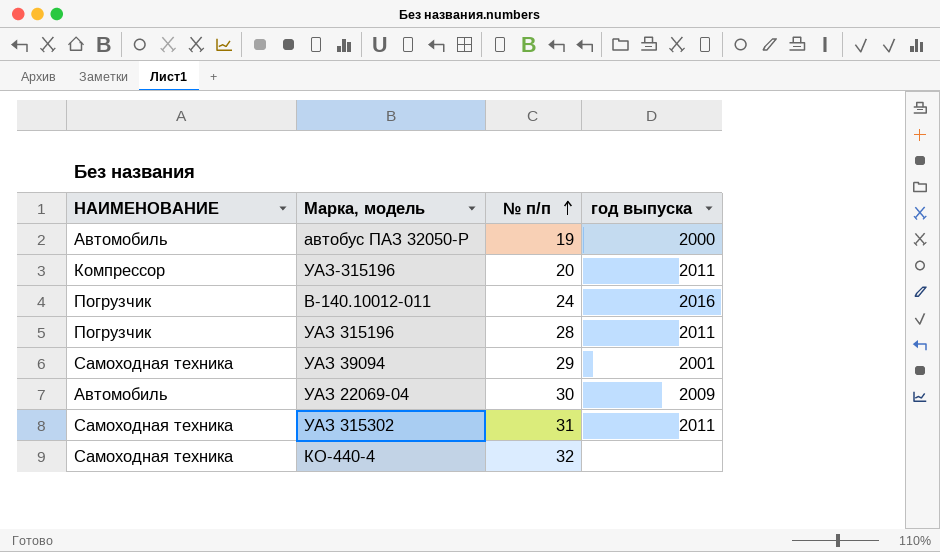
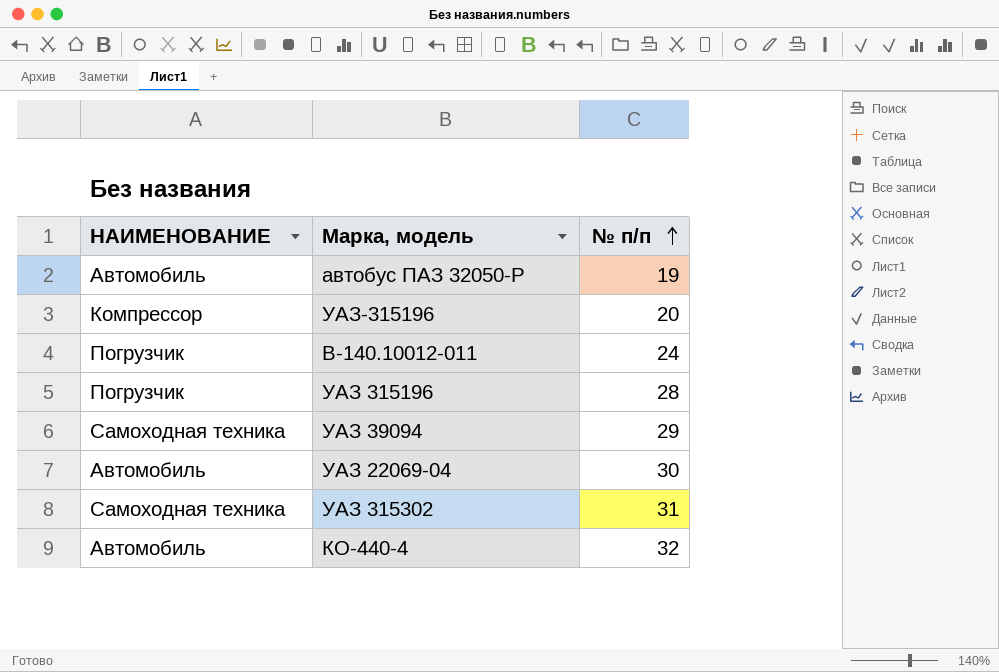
column год выпуска | position: 4 -> none
КО-440-4 | НАИМЕНОВАНИЕ: Самоходная техника -> Автомобиль

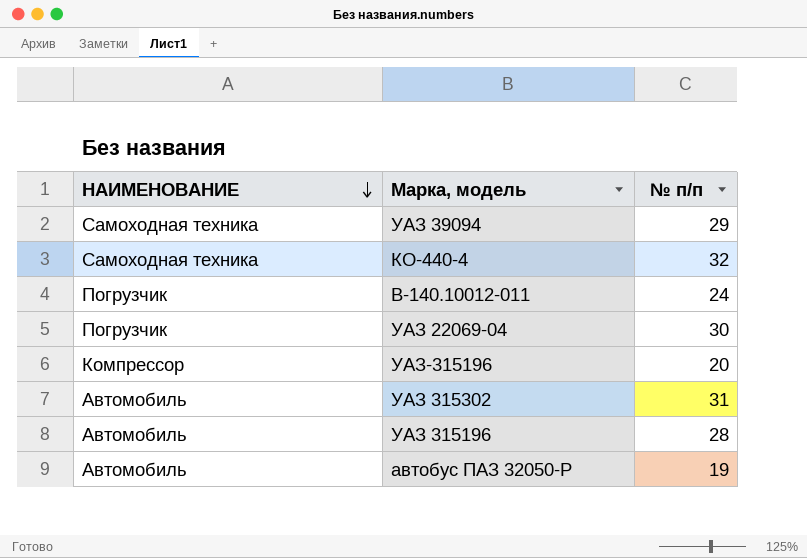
row order: № п/п ascending -> НАИМЕНОВАНИЕ descending
КО-440-4 | НАИМЕНОВАНИЕ: Автомобиль -> Самоходная техника
УАЗ 22069-04 | НАИМЕНОВАНИЕ: Автомобиль -> Погрузчик
УАЗ 315302 | НАИМЕНОВАНИЕ: Самоходная техника -> Автомобиль
УАЗ 315196 | НАИМЕНОВАНИЕ: Погрузчик -> Автомобиль

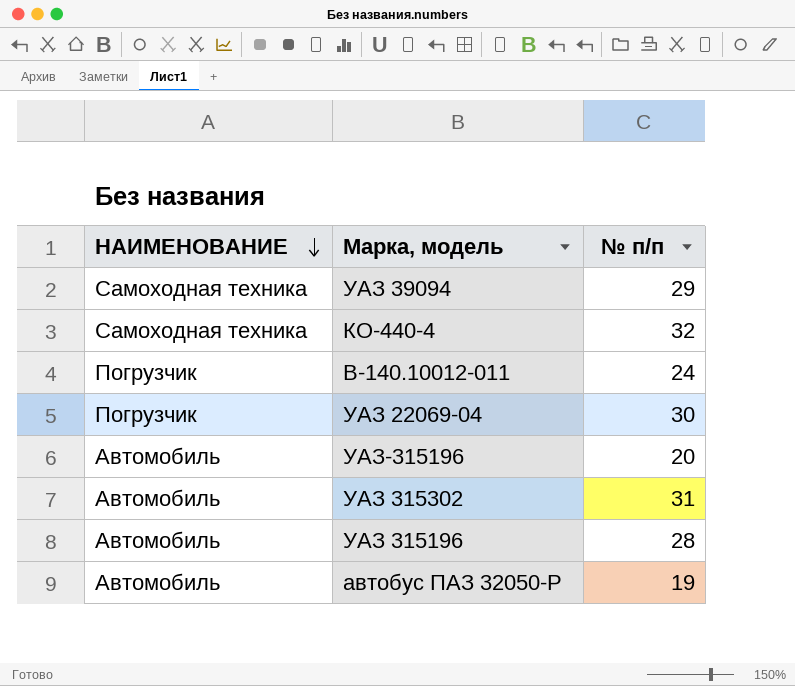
УАЗ-315196 | НАИМЕНОВАНИЕ: Компрессор -> Автомобиль

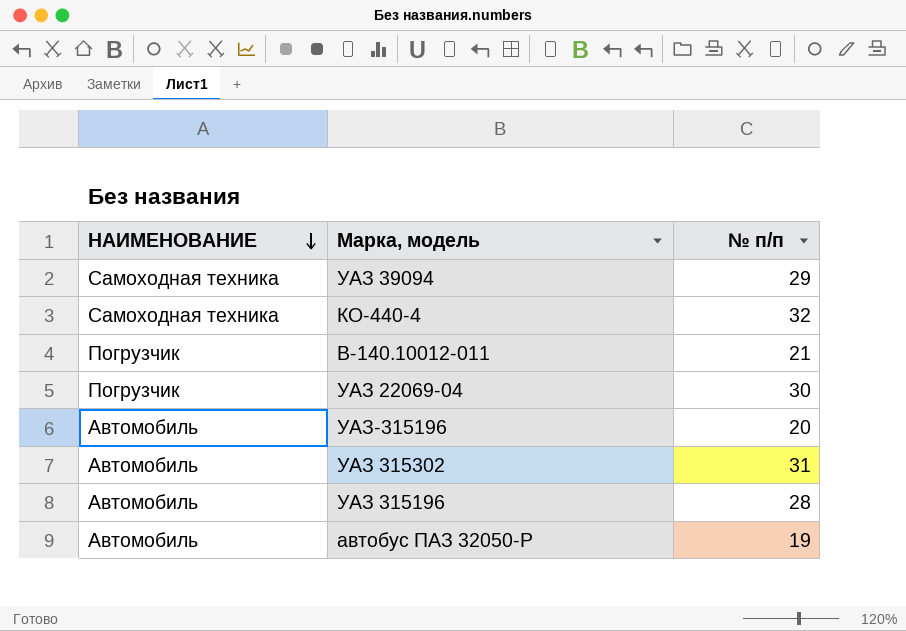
В-140.10012-011 | № п/п: 24 -> 21

